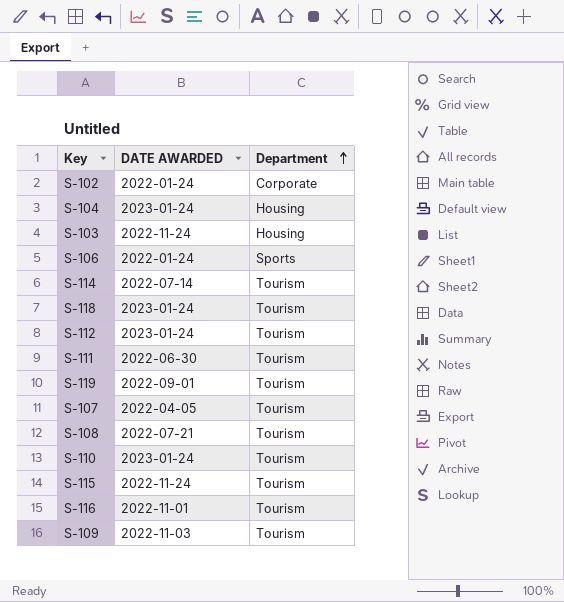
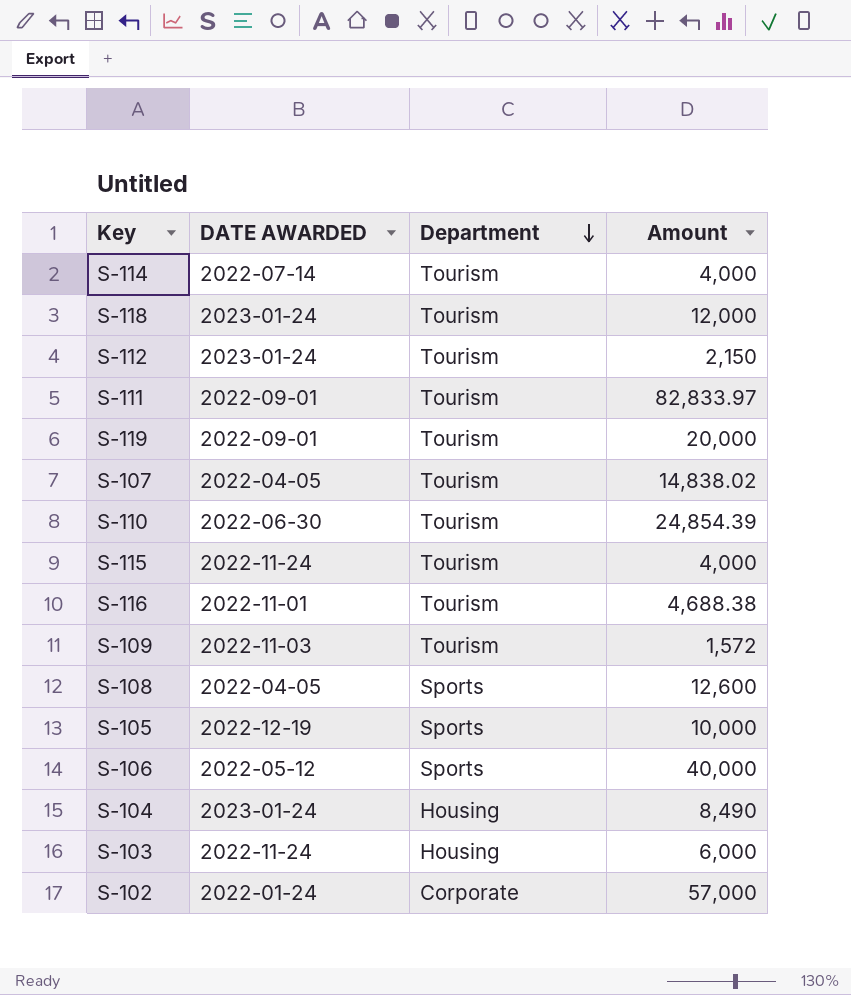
row order: Department ascending -> Department descending
column Amount | position: none -> 4
S-111 | DATE AWARDED: 2022-06-30 -> 2022-09-01
S-110 | DATE AWARDED: 2023-01-24 -> 2022-06-30
S-108 | DATE AWARDED: 2022-07-21 -> 2022-04-05
S-108 | Department: Tourism -> Sports
row S-105: none -> 2022-12-19 | Sports | 10,000
S-106 | DATE AWARDED: 2022-01-24 -> 2022-05-12

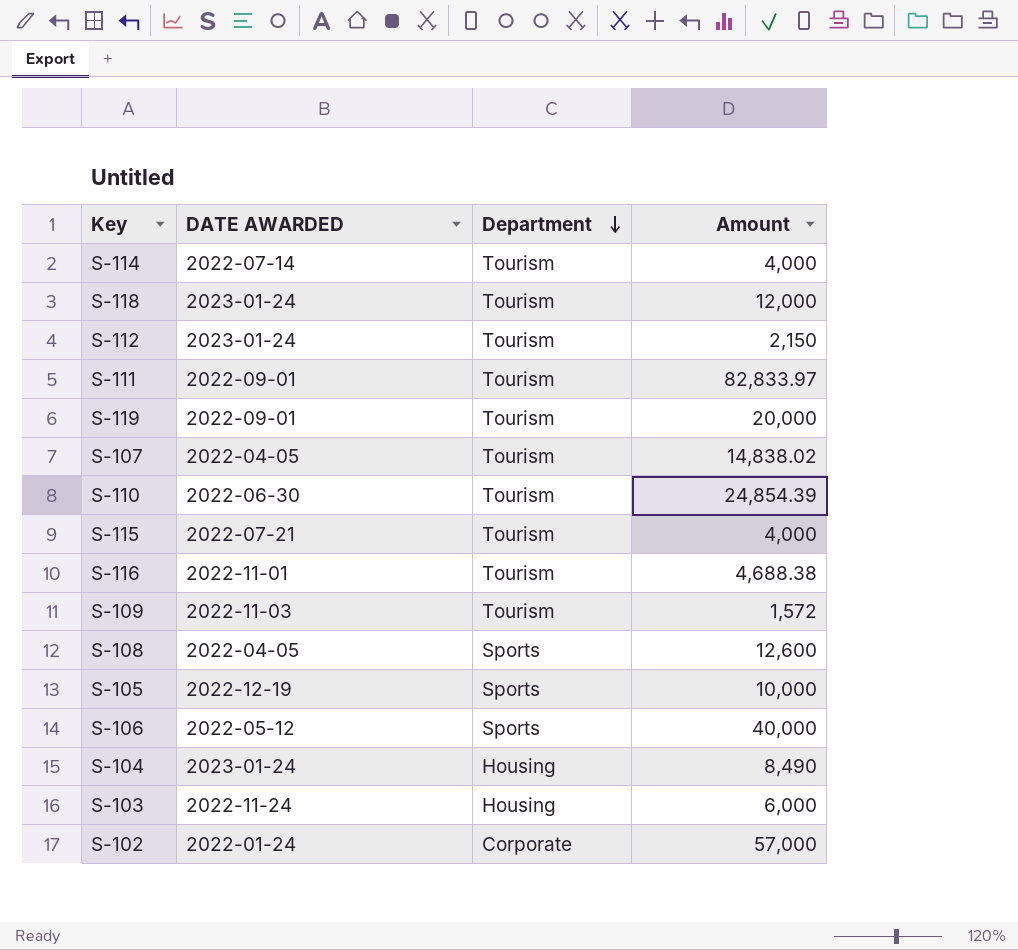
S-115 | DATE AWARDED: 2022-11-24 -> 2022-07-21

